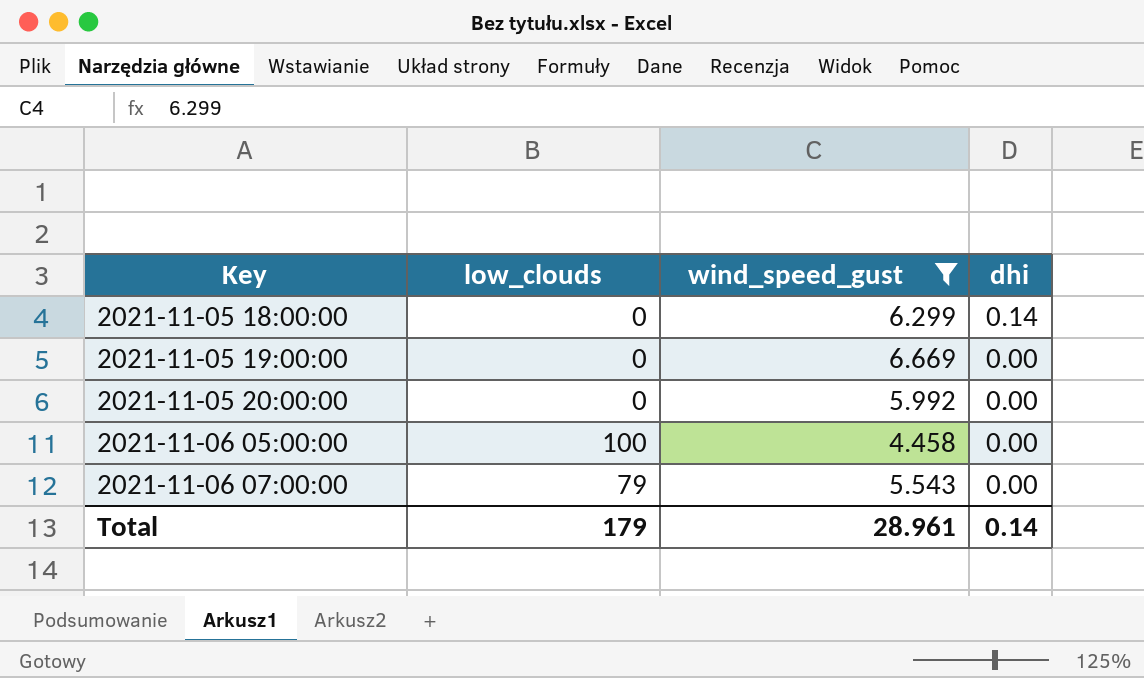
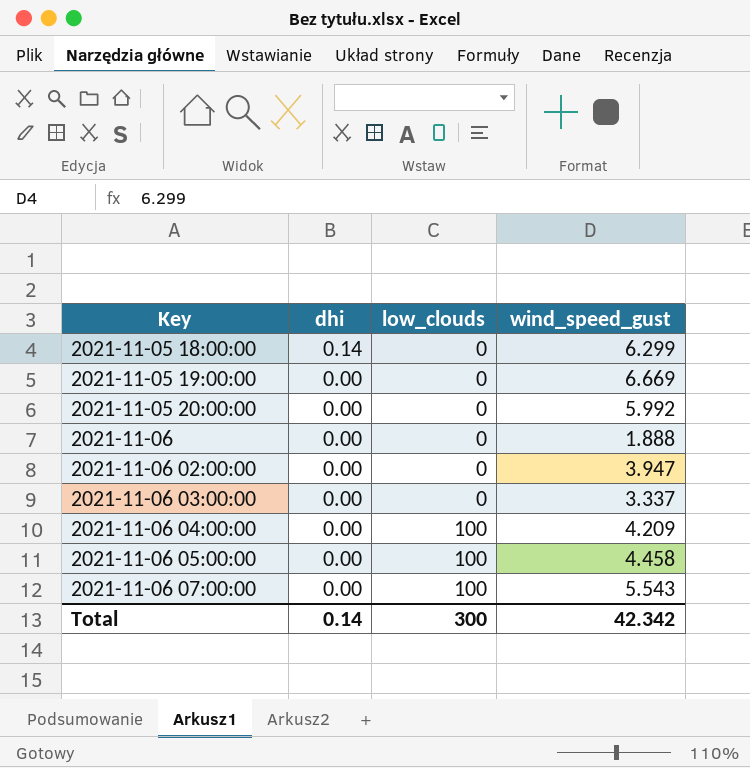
filter: wind_speed_gust >= 4.458 -> none
column dhi | position: 4 -> 2
2021-11-06 07:00:00 | low_clouds: 79 -> 100
Total | low_clouds: 179 -> 300
Total | wind_speed_gust: 28.961 -> 42.342

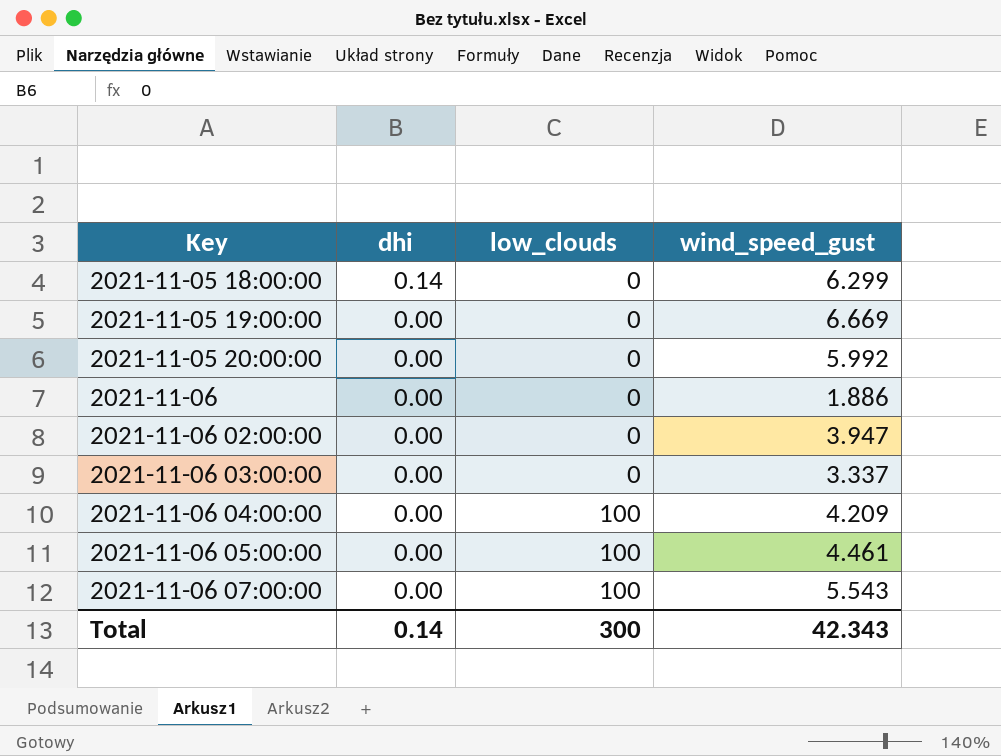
2021-11-06 | wind_speed_gust: 1.888 -> 1.886
2021-11-06 05:00:00 | wind_speed_gust: 4.458 -> 4.461
Total | wind_speed_gust: 42.342 -> 42.343

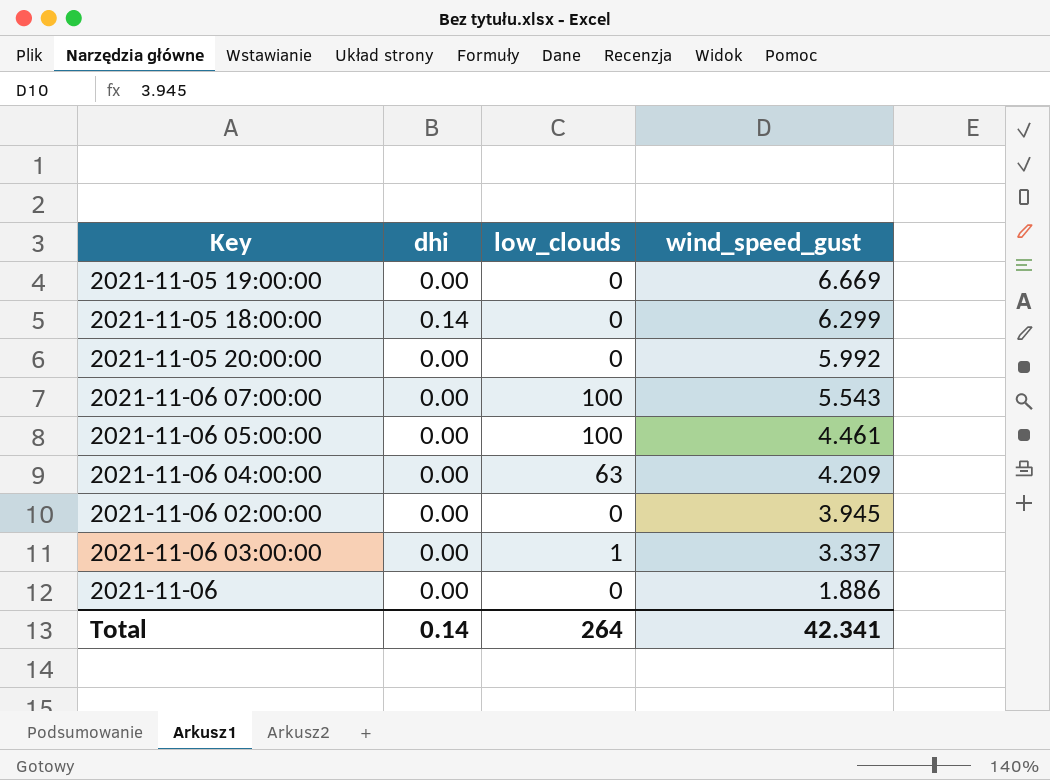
row order: Key ascending -> wind_speed_gust descending
2021-11-06 04:00:00 | low_clouds: 100 -> 63
2021-11-06 02:00:00 | wind_speed_gust: 3.947 -> 3.945
2021-11-06 03:00:00 | low_clouds: 0 -> 1
Total | low_clouds: 300 -> 264
Total | wind_speed_gust: 42.343 -> 42.341

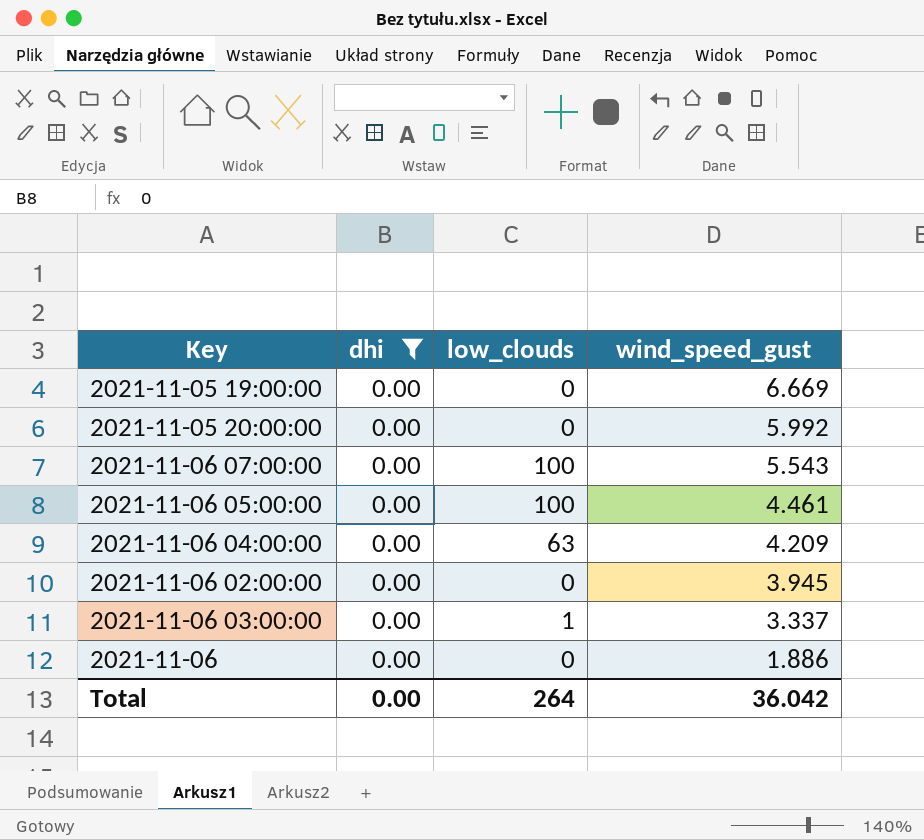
filter: none -> dhi = 0.00
Total | dhi: 0.14 -> 0.00
Total | wind_speed_gust: 42.341 -> 36.042

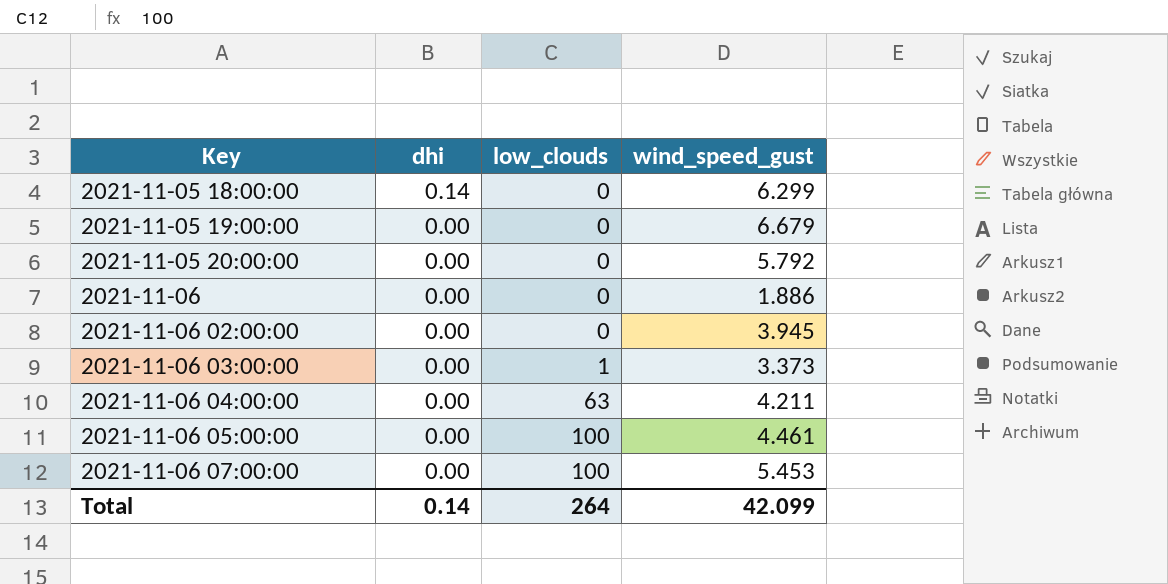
filter: dhi = 0.00 -> none
row order: wind_speed_gust descending -> Key ascending
2021-11-05 19:00:00 | wind_speed_gust: 6.669 -> 6.679
2021-11-05 20:00:00 | wind_speed_gust: 5.992 -> 5.792
2021-11-06 03:00:00 | wind_speed_gust: 3.337 -> 3.373
2021-11-06 04:00:00 | wind_speed_gust: 4.209 -> 4.211
2021-11-06 07:00:00 | wind_speed_gust: 5.543 -> 5.453
Total | dhi: 0.00 -> 0.14
Total | wind_speed_gust: 36.042 -> 42.099

